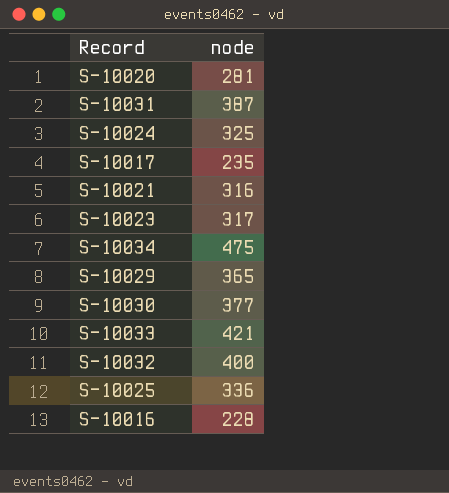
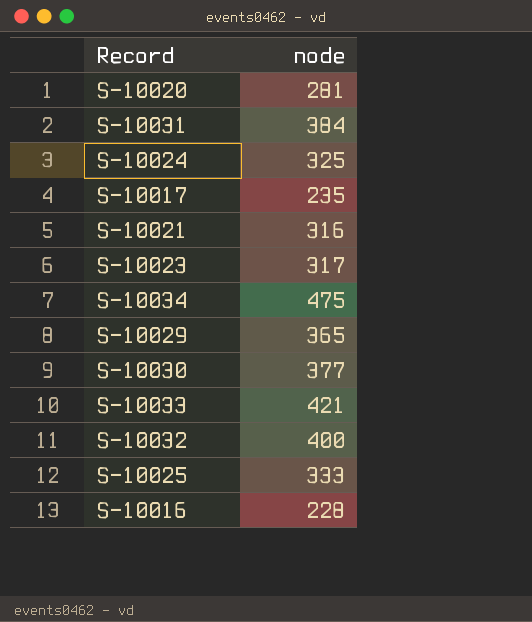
S-10031 | node: 387 -> 384
S-10025 | node: 336 -> 333

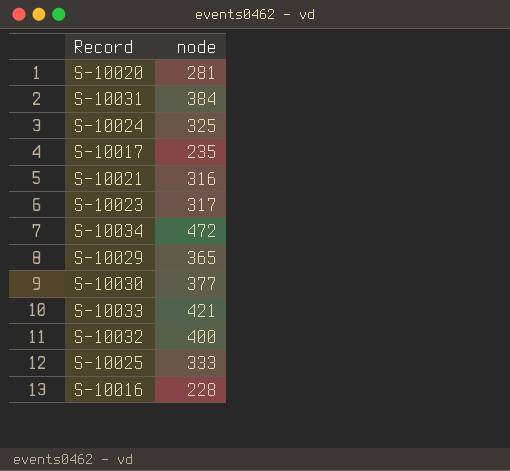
S-10034 | node: 475 -> 472

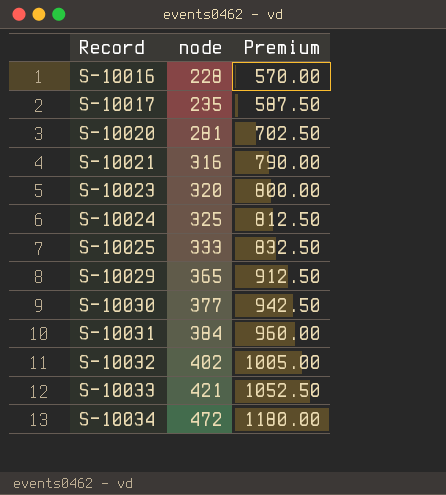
row order: none -> Record ascending
column Premium | formula: none -> [node] * 2.5
S-10023 | node: 317 -> 320
S-10032 | node: 400 -> 402

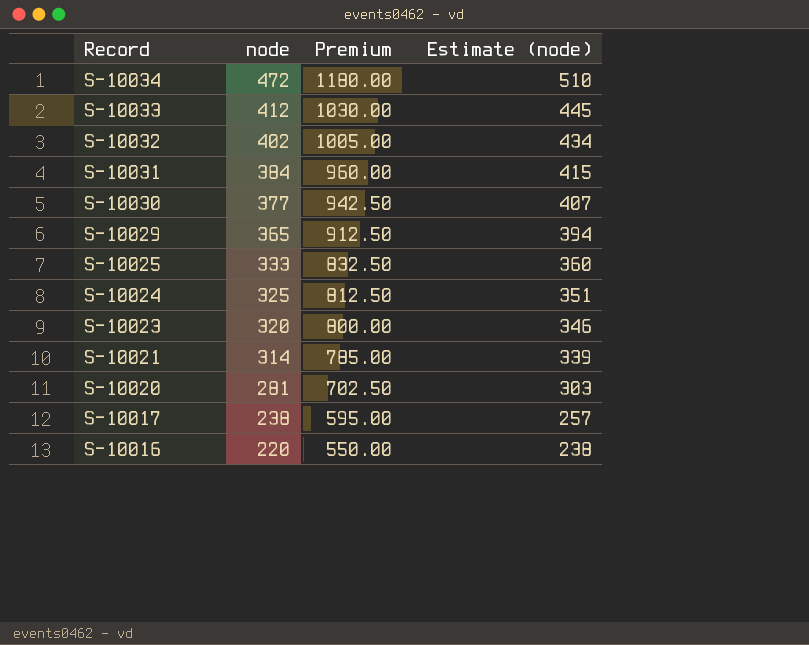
row order: Record ascending -> Record descending
column Estimate (node) | formula: none -> [node] * 1.08
S-10033 | node: 421 -> 412
S-10033 | Premium: 1052.50 -> 1030.00
S-10021 | node: 316 -> 314
S-10021 | Premium: 790.00 -> 785.00
S-10017 | node: 235 -> 238
S-10017 | Premium: 587.50 -> 595.00
S-10016 | node: 228 -> 220
S-10016 | Premium: 570.00 -> 550.00

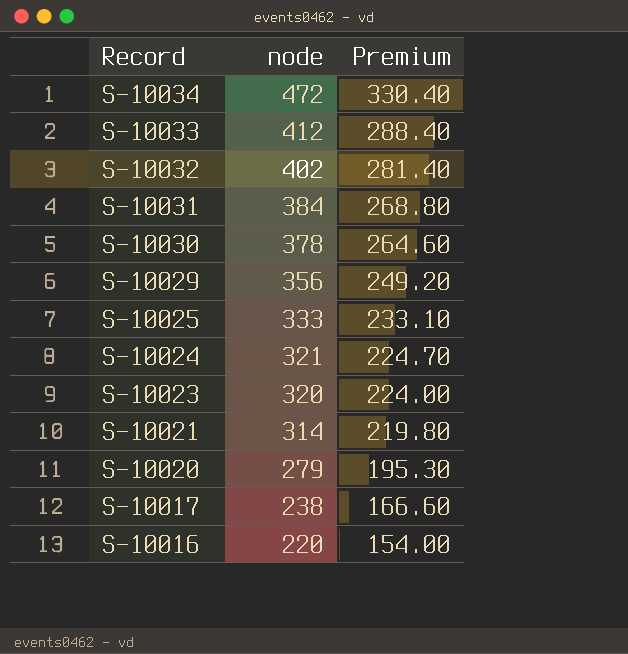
column Estimate (node) | formula: [node] * 1.08 -> none
column Premium | formula: [node] * 2.5 -> [node] * 0.7
S-10030 | node: 377 -> 378
S-10029 | node: 365 -> 356
S-10024 | node: 325 -> 321
S-10020 | node: 281 -> 279

